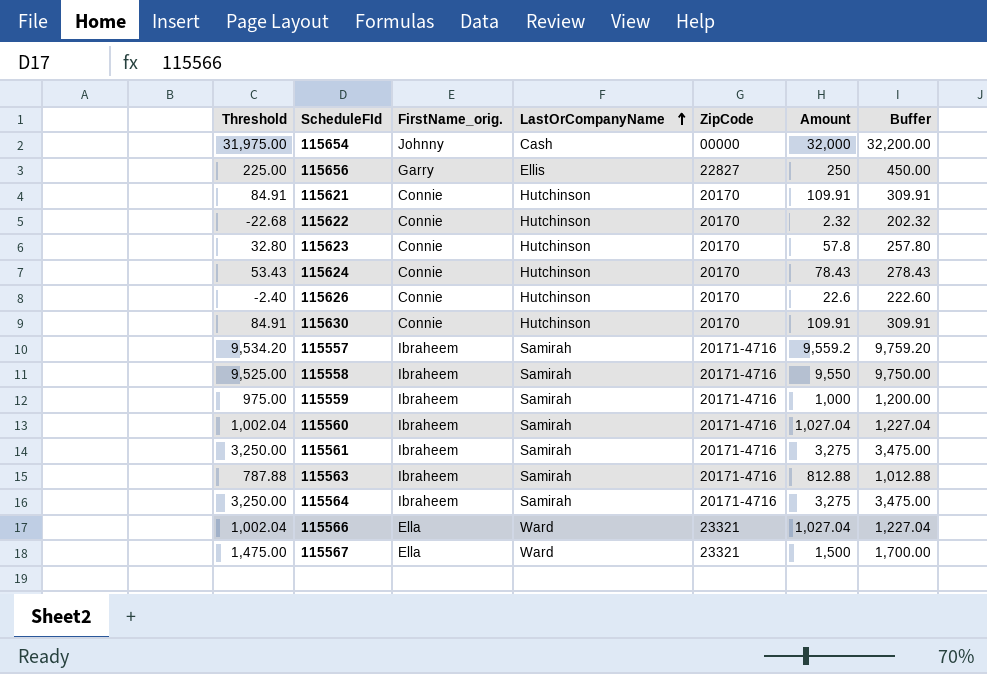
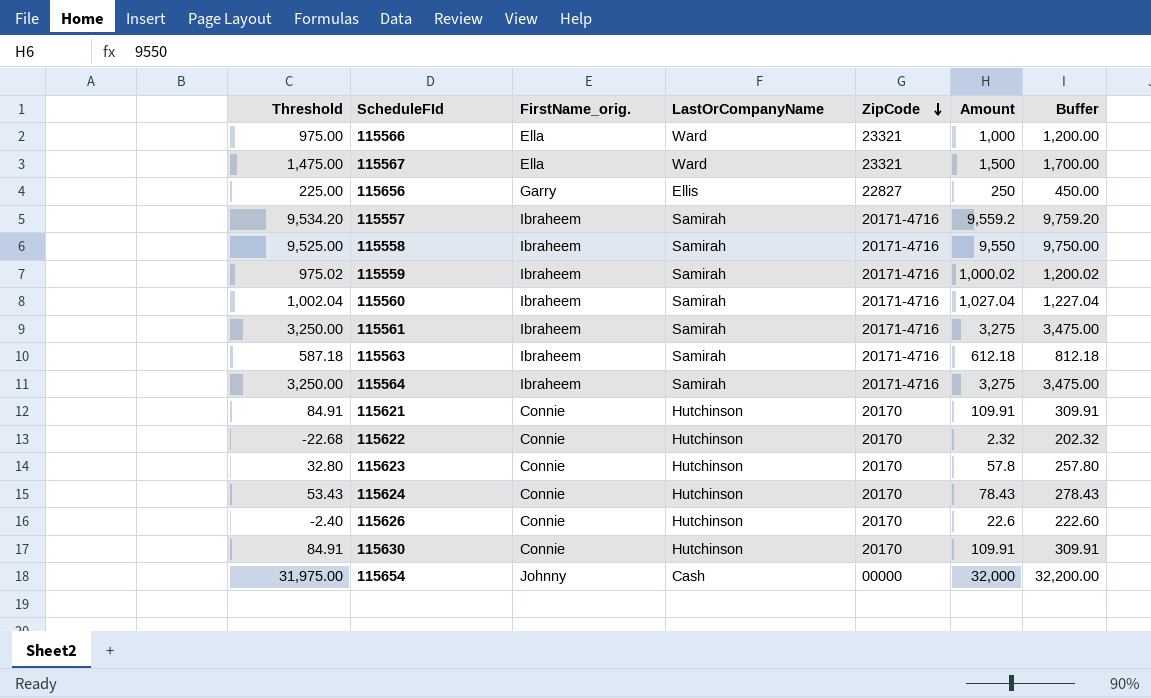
row order: LastOrCompanyName ascending -> ZipCode descending
115566 | Threshold: 1,002.04 -> 975.00
115566 | Amount: 1,027.04 -> 1,000
115566 | Buffer: 1,227.04 -> 1,200.00
115559 | Threshold: 975.00 -> 975.02
115559 | Amount: 1,000 -> 1,000.02
115559 | Buffer: 1,200.00 -> 1,200.02
115563 | Threshold: 787.88 -> 587.18
115563 | Amount: 812.88 -> 612.18
115563 | Buffer: 1,012.88 -> 812.18

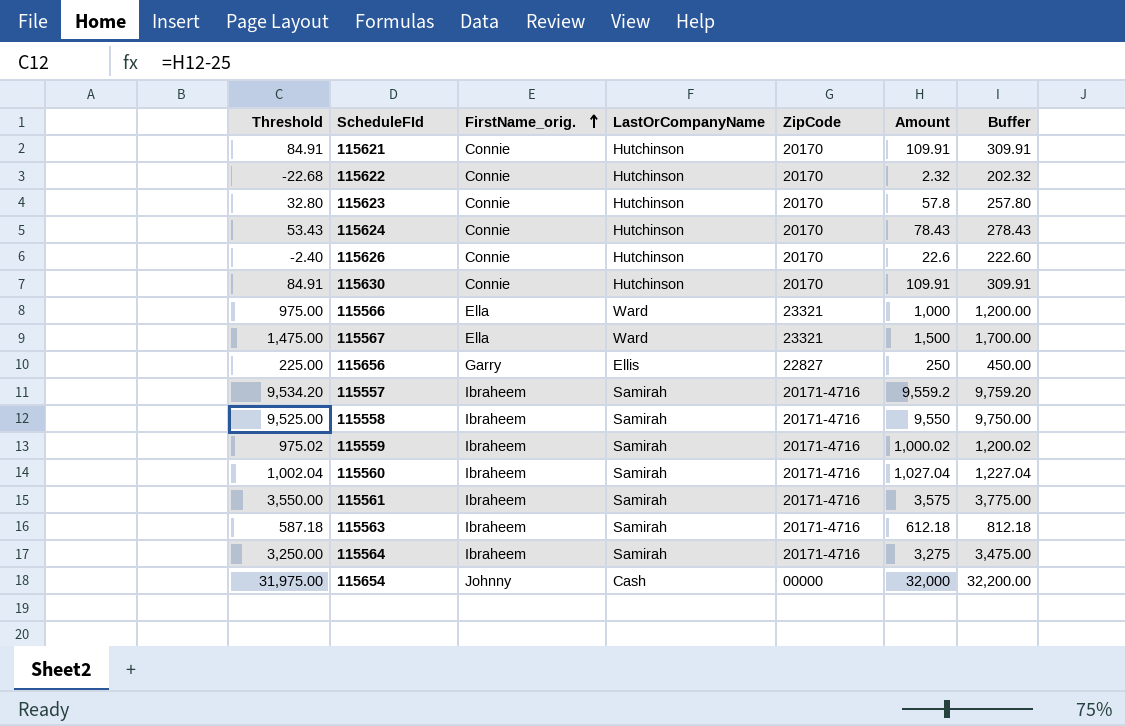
row order: ZipCode descending -> FirstName_orig. ascending
115561 | Threshold: 3,250.00 -> 3,550.00
115561 | Amount: 3,275 -> 3,575
115561 | Buffer: 3,475.00 -> 3,775.00

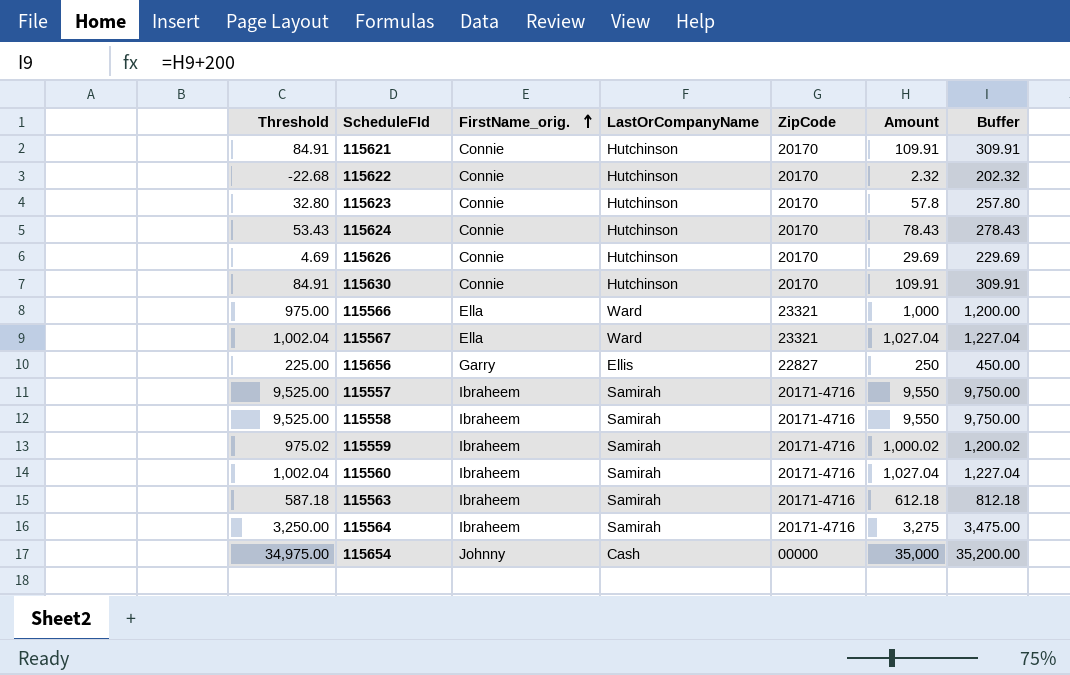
row 115561: 3,550.00 | Ibraheem | Samirah | 20171-4716 | 3,575 | 3,775.00 -> none
115626 | Threshold: -2.40 -> 4.69
115626 | Amount: 22.6 -> 29.69
115626 | Buffer: 222.60 -> 229.69
115567 | Threshold: 1,475.00 -> 1,002.04
115567 | Amount: 1,500 -> 1,027.04
115567 | Buffer: 1,700.00 -> 1,227.04
115557 | Threshold: 9,534.20 -> 9,525.00
115557 | Amount: 9,559.2 -> 9,550
115557 | Buffer: 9,759.20 -> 9,750.00
115654 | Threshold: 31,975.00 -> 34,975.00
115654 | Amount: 32,000 -> 35,000
115654 | Buffer: 32,200.00 -> 35,200.00

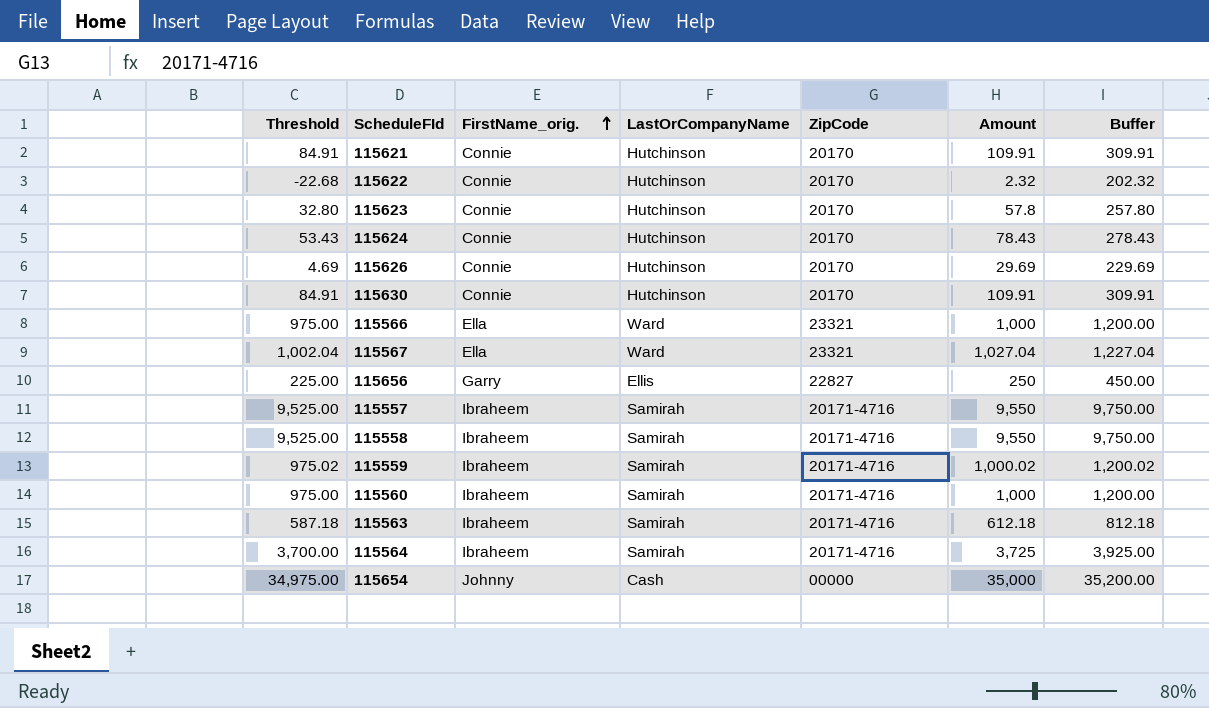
115560 | Threshold: 1,002.04 -> 975.00
115560 | Amount: 1,027.04 -> 1,000
115560 | Buffer: 1,227.04 -> 1,200.00
115564 | Threshold: 3,250.00 -> 3,700.00
115564 | Amount: 3,275 -> 3,725
115564 | Buffer: 3,475.00 -> 3,925.00

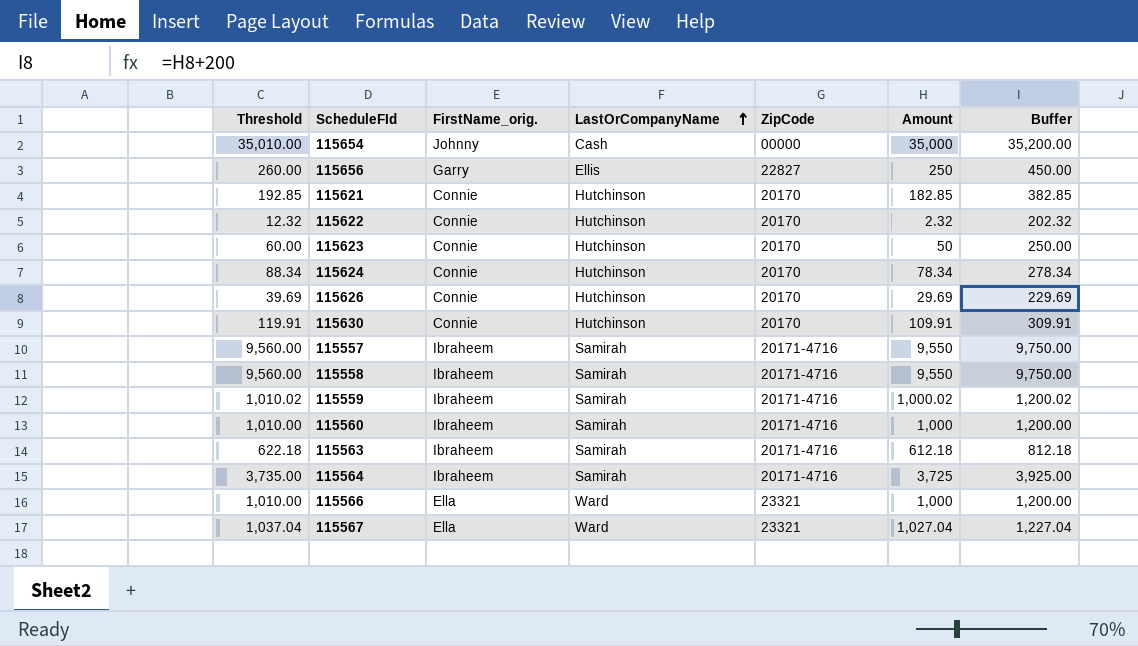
row order: FirstName_orig. ascending -> LastOrCompanyName ascending
column Threshold | formula: [Amount] - 25 -> [Amount] + 10
115621 | Amount: 109.91 -> 182.85
115621 | Buffer: 309.91 -> 382.85
115623 | Amount: 57.8 -> 50
115623 | Buffer: 257.80 -> 250.00
115624 | Amount: 78.43 -> 78.34
115624 | Buffer: 278.43 -> 278.34

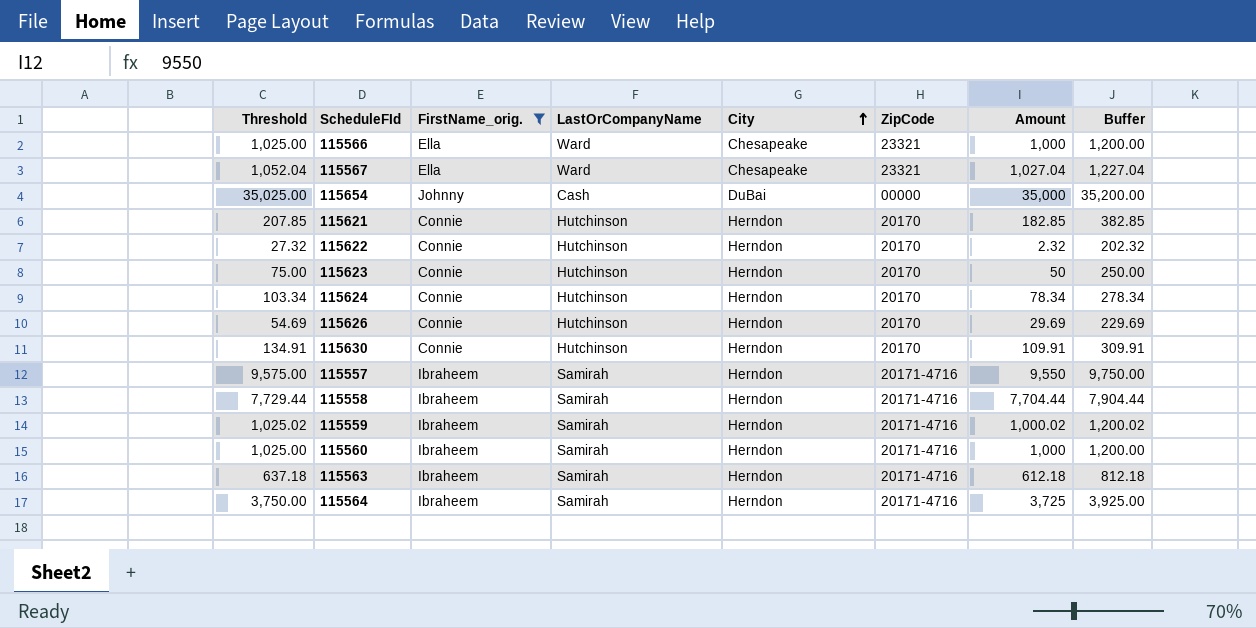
filter: none -> FirstName_orig. != Garry
row order: LastOrCompanyName ascending -> City ascending
column Threshold | formula: [Amount] + 10 -> [Amount] + 25
column City | position: none -> 5
115558 | Amount: 9,550 -> 7,704.44
115558 | Buffer: 9,750.00 -> 7,904.44

